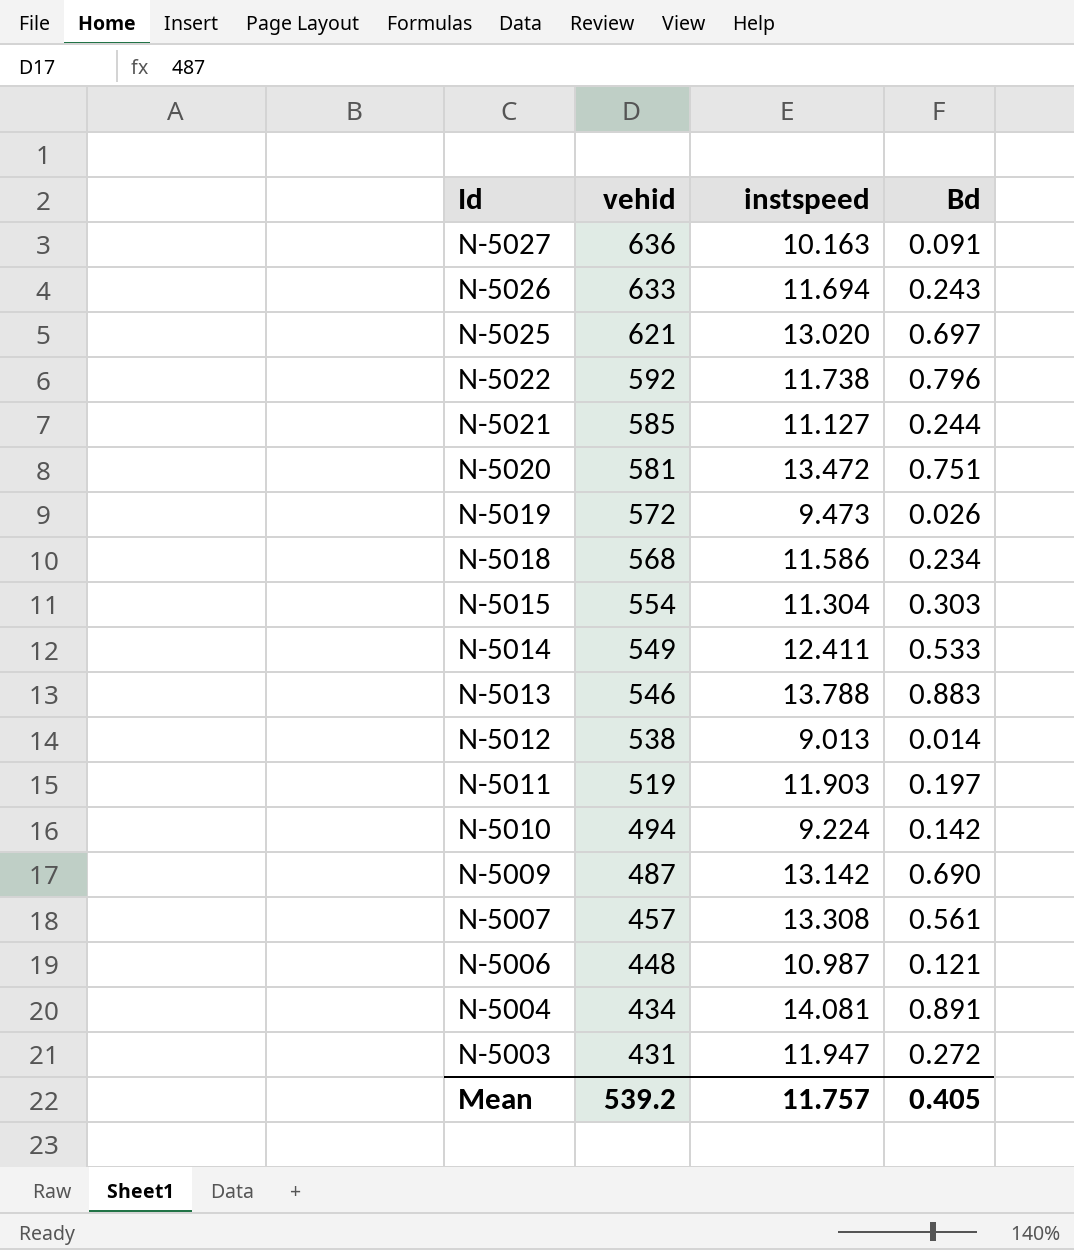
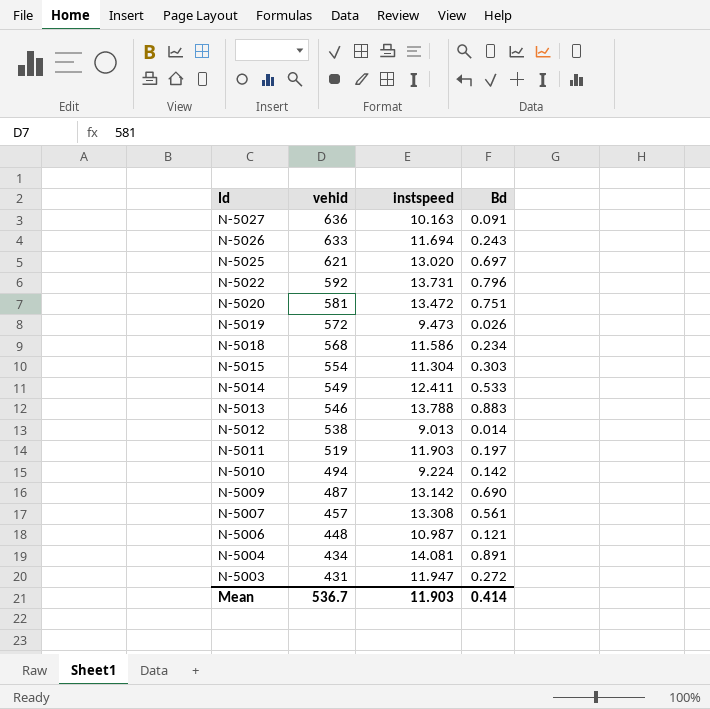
row N-5021: 585 | 11.127 | 0.244 -> none
N-5022 | instspeed: 11.738 -> 13.731
Mean | vehid: 539.2 -> 536.7
Mean | instspeed: 11.757 -> 11.903
Mean | Bd: 0.405 -> 0.414

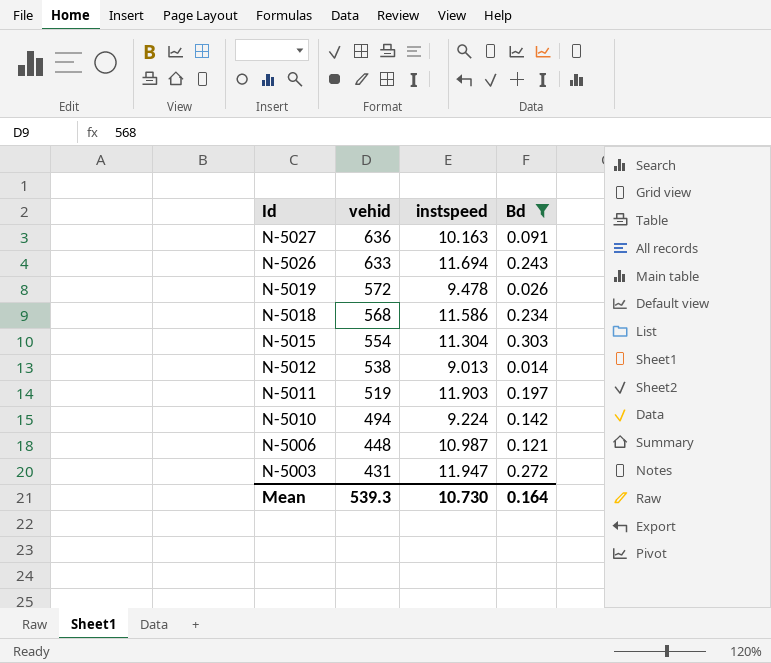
filter: none -> Bd <= 0.303
N-5019 | instspeed: 9.473 -> 9.478
Mean | vehid: 536.7 -> 539.3
Mean | instspeed: 11.903 -> 10.730
Mean | Bd: 0.414 -> 0.164

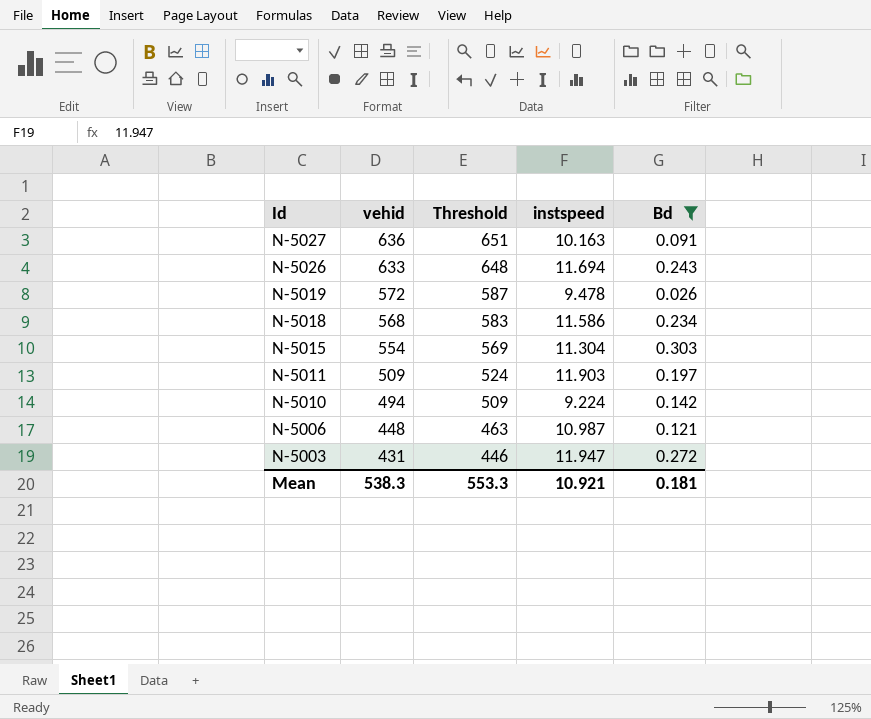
column Threshold | formula: none -> [vehid] + 15
row N-5012: 538 | 9.013 | 0.014 -> none
N-5011 | vehid: 519 -> 509
Mean | vehid: 539.3 -> 538.3
Mean | instspeed: 10.730 -> 10.921
Mean | Bd: 0.164 -> 0.181

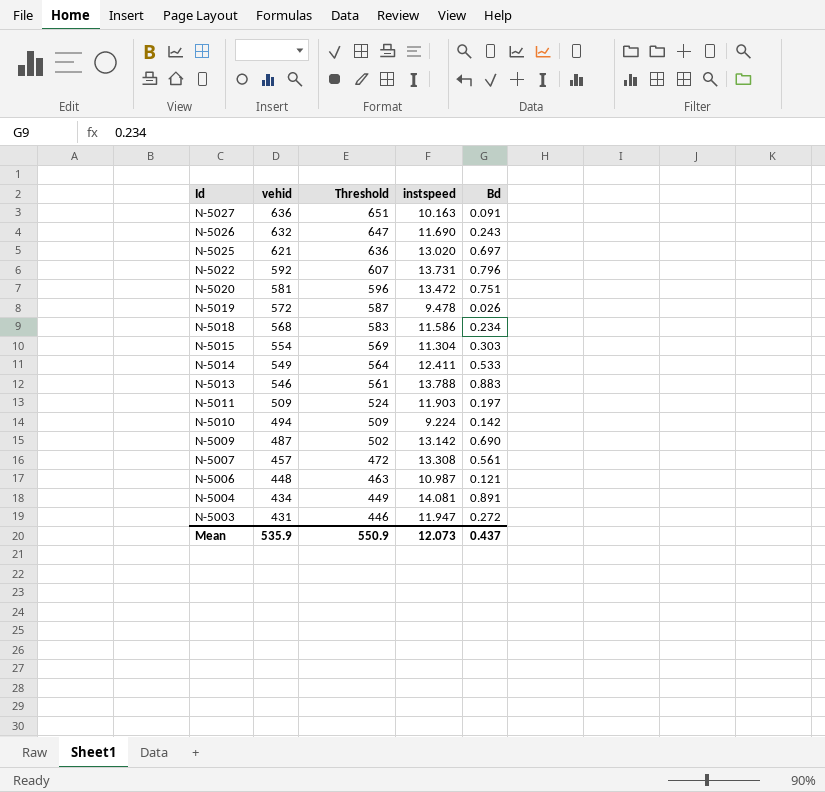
filter: Bd <= 0.303 -> none
N-5026 | vehid: 633 -> 632
N-5026 | Threshold: 648 -> 647
N-5026 | instspeed: 11.694 -> 11.690
Mean | vehid: 538.3 -> 535.9
Mean | Threshold: 553.3 -> 550.9
Mean | instspeed: 10.921 -> 12.073
Mean | Bd: 0.181 -> 0.437

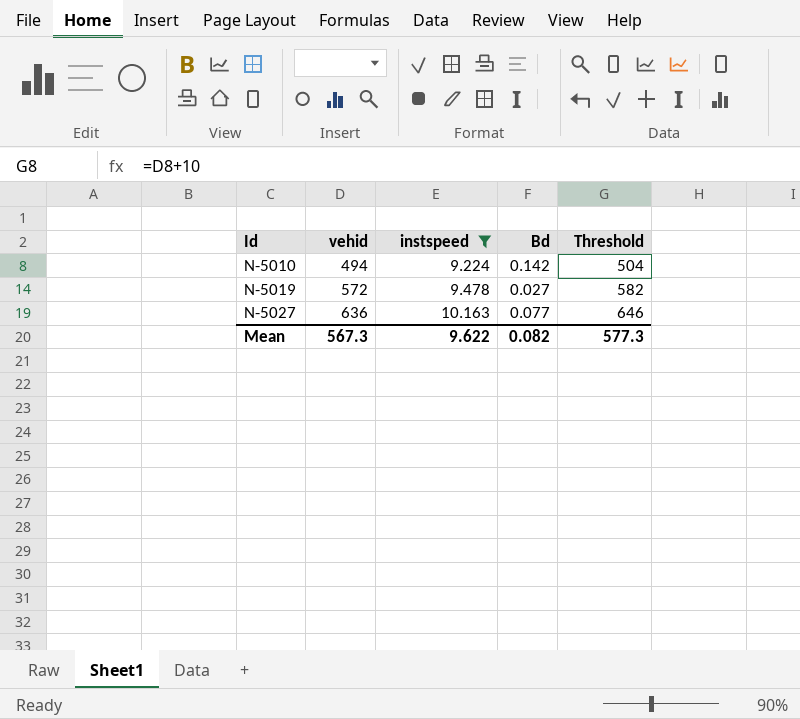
filter: none -> instspeed <= 10.163
row order: Id descending -> Id ascending
column Threshold | formula: [vehid] + 15 -> [vehid] + 10
column Threshold | position: 3 -> 5
N-5019 | Bd: 0.026 -> 0.027
N-5027 | Bd: 0.091 -> 0.077
Mean | vehid: 535.9 -> 567.3
Mean | instspeed: 12.073 -> 9.622
Mean | Bd: 0.437 -> 0.082
Mean | Threshold: 550.9 -> 577.3

